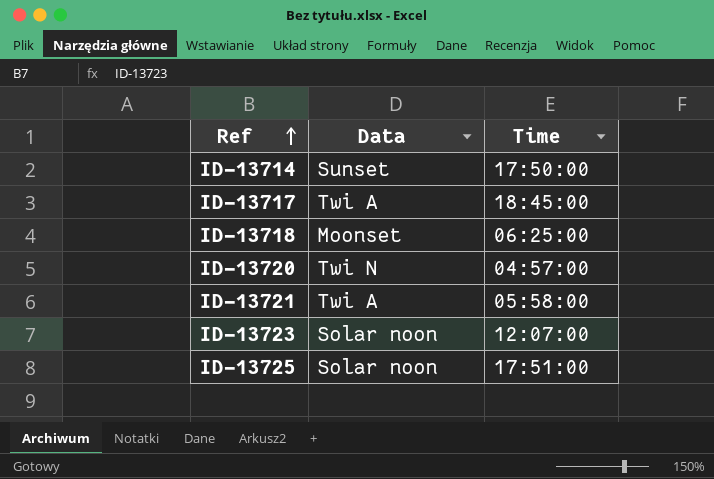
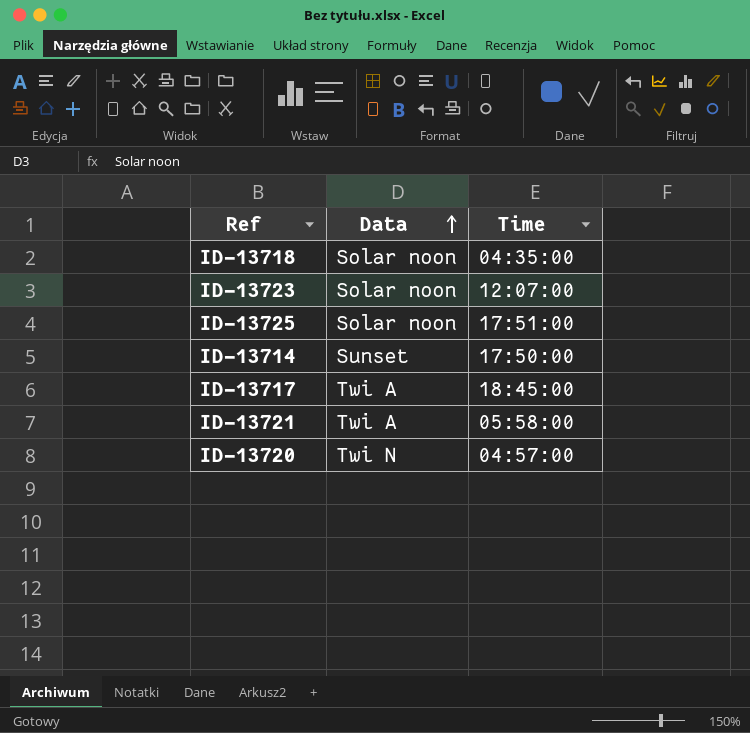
row order: Ref ascending -> Data ascending
ID-13718 | Data: Moonset -> Solar noon
ID-13718 | Time: 06:25:00 -> 04:35:00

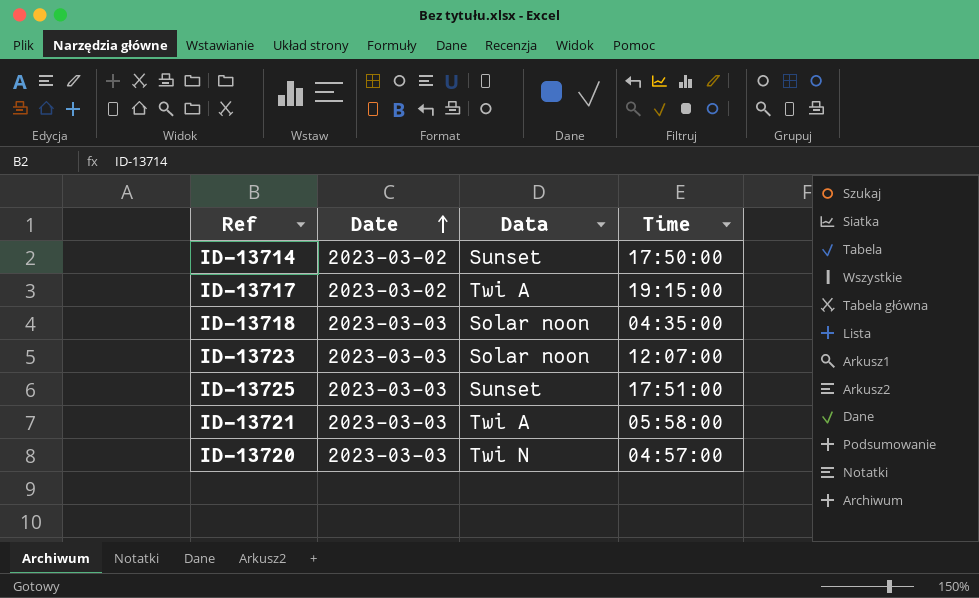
row order: Data ascending -> Date ascending
column Date | position: none -> 2
ID-13717 | Time: 18:45:00 -> 19:15:00
ID-13725 | Data: Solar noon -> Sunset

